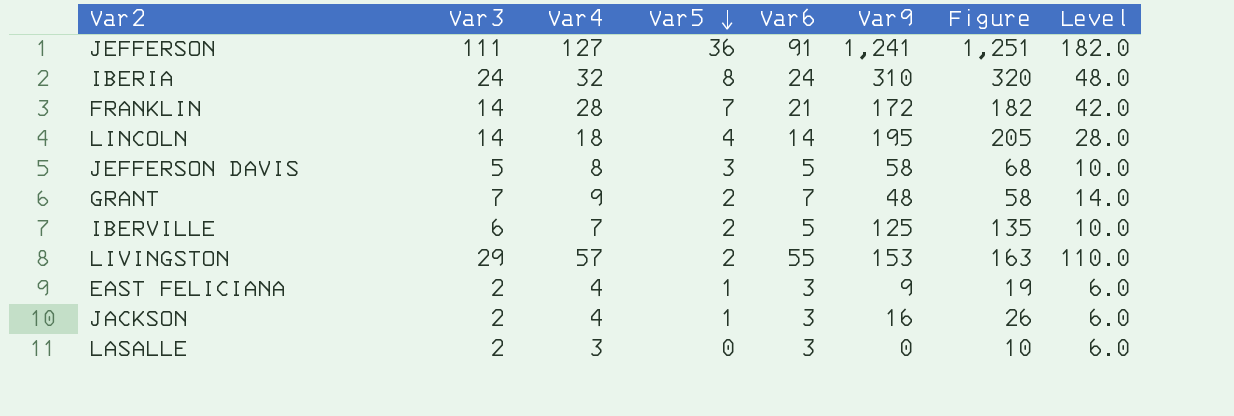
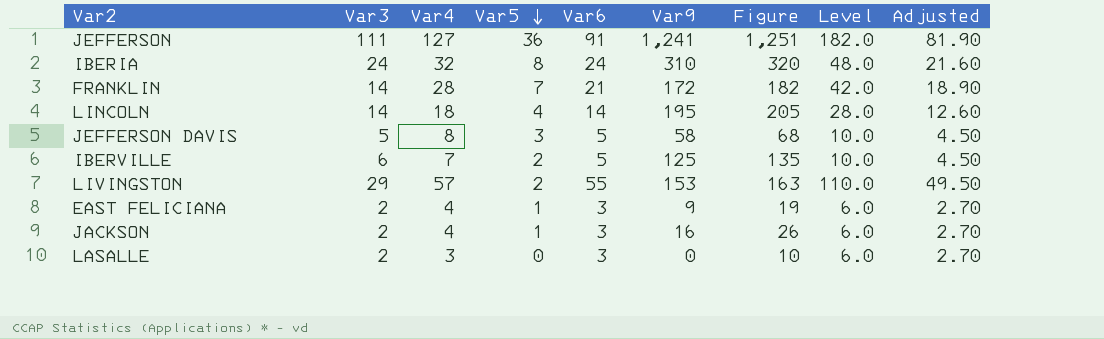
column Adjusted | formula: none -> [Var6] * 0.9
row GRANT: 7 | 9 | 2 | 7 | 48 | 58 | 14.0 -> none

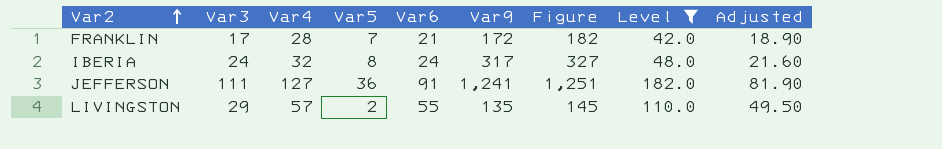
filter: none -> Level >= 42.0
row order: Var5 descending -> Var2 ascending
FRANKLIN | Var3: 14 -> 17
IBERIA | Var9: 310 -> 317
IBERIA | Figure: 320 -> 327
LIVINGSTON | Var9: 153 -> 135
LIVINGSTON | Figure: 163 -> 145

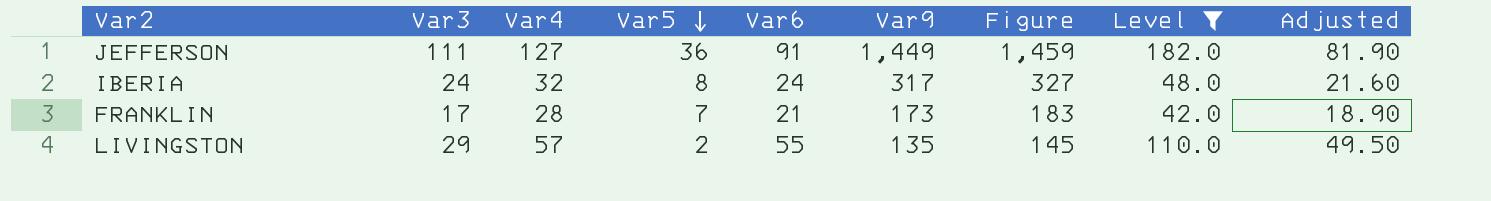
row order: Var2 ascending -> Var5 descending
JEFFERSON | Var9: 1,241 -> 1,449
JEFFERSON | Figure: 1,251 -> 1,459
FRANKLIN | Var9: 172 -> 173
FRANKLIN | Figure: 182 -> 183

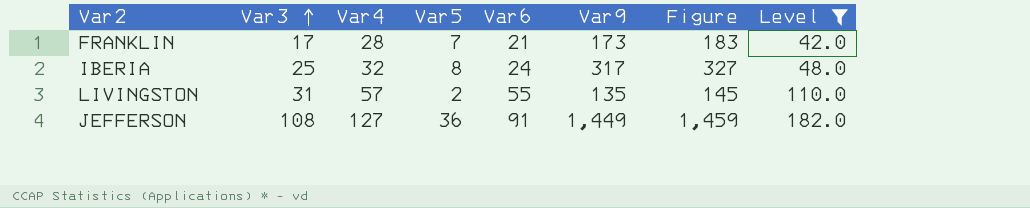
row order: Var5 descending -> Var3 ascending
column Adjusted | formula: [Var6] * 0.9 -> none
IBERIA | Var3: 24 -> 25
LIVINGSTON | Var3: 29 -> 31
JEFFERSON | Var3: 111 -> 108

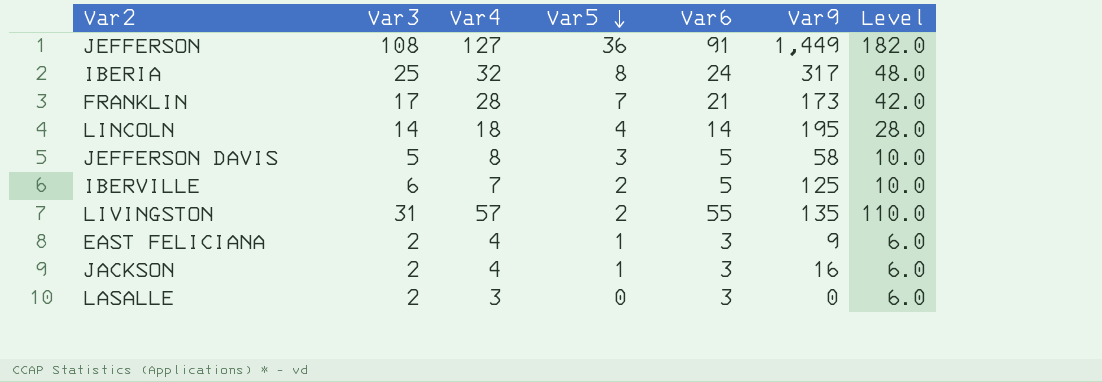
filter: Level >= 42.0 -> none
row order: Var3 ascending -> Var5 descending
column Figure | formula: [Var9] + 10 -> none

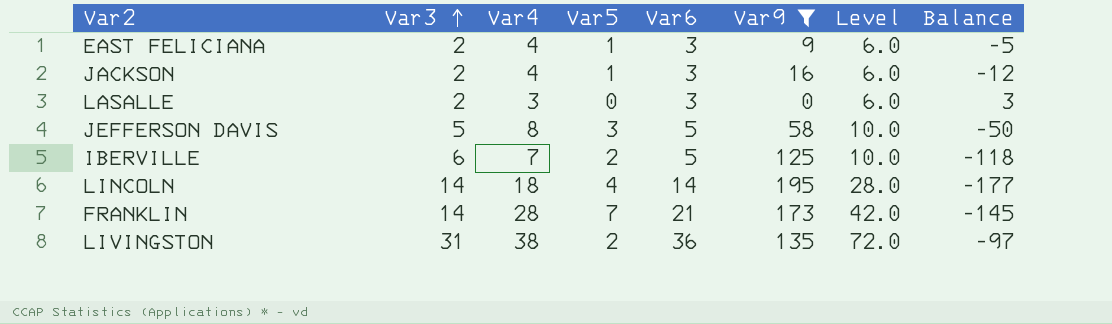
filter: none -> Var9 <= 195
row order: Var5 descending -> Var3 ascending
column Balance | formula: none -> [Var4] - [Var9]
FRANKLIN | Var3: 17 -> 14
LIVINGSTON | Var4: 57 -> 38
LIVINGSTON | Var6: 55 -> 36
LIVINGSTON | Level: 110.0 -> 72.0

